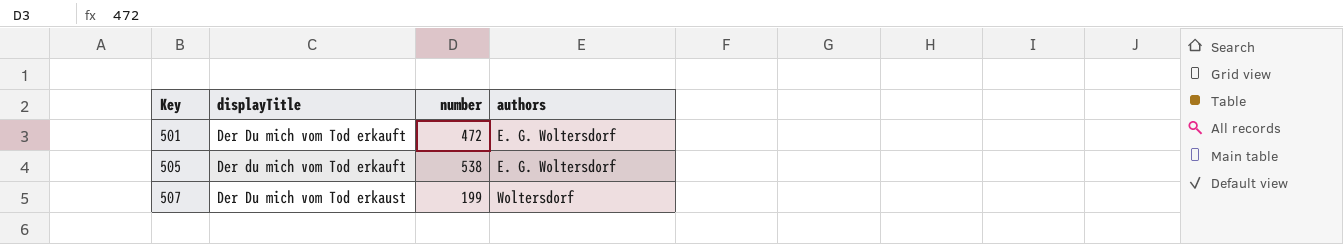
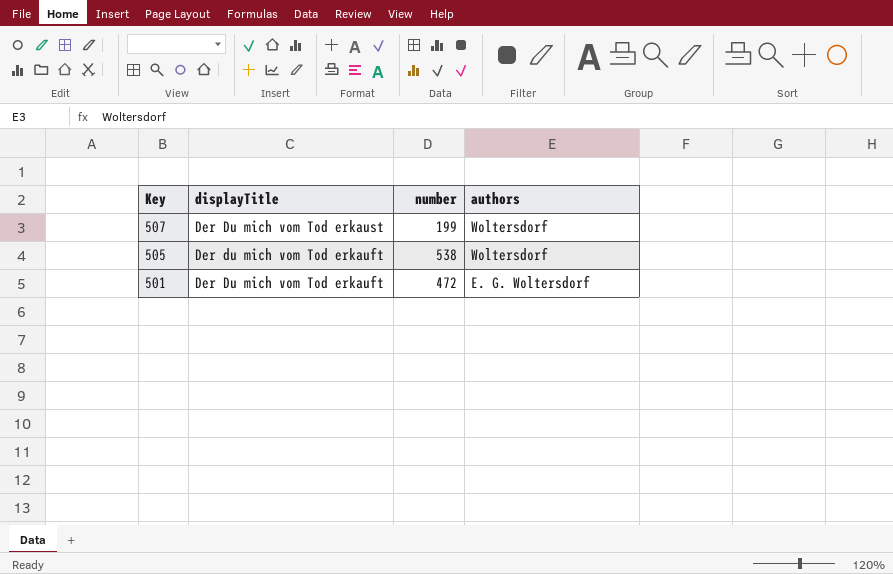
row order: Key ascending -> Key descending
505 | authors: E. G. Woltersdorf -> Woltersdorf

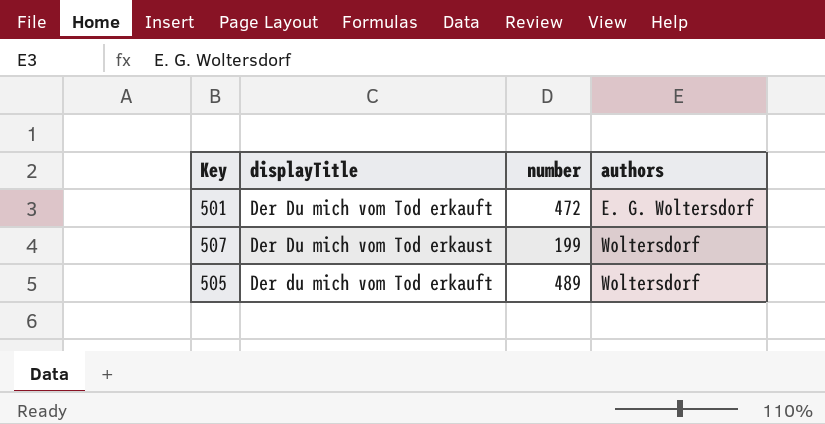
row order: Key descending -> authors ascending
505 | number: 538 -> 489

